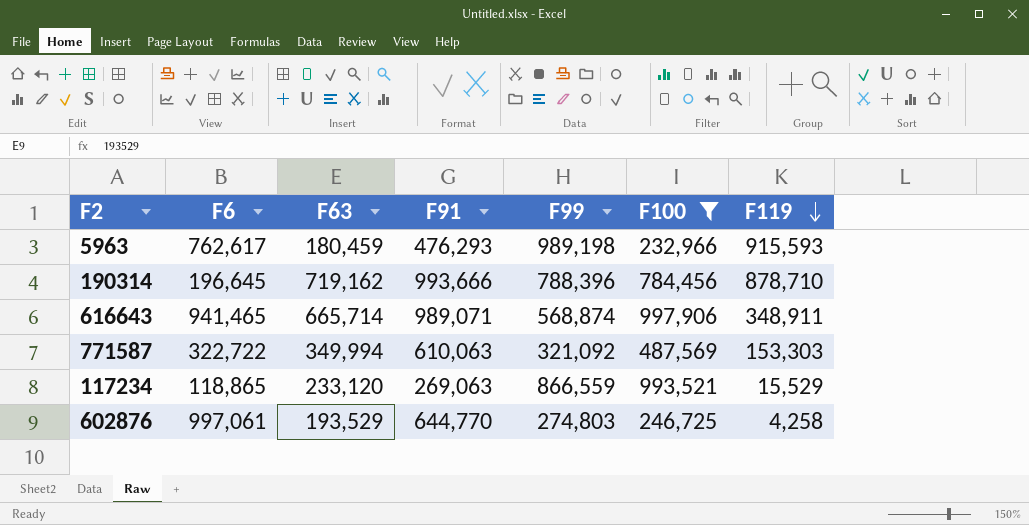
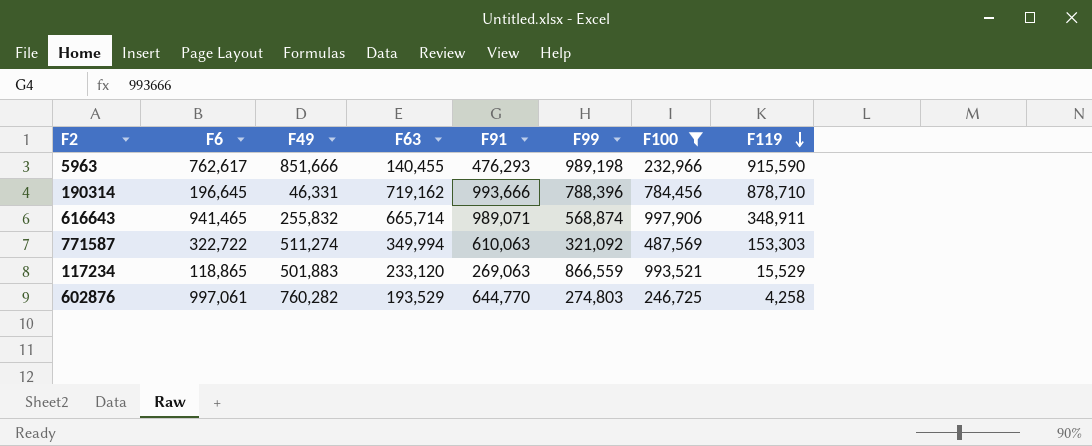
column F49 | position: none -> 3
5963 | F63: 180,459 -> 140,455
5963 | F119: 915,593 -> 915,590

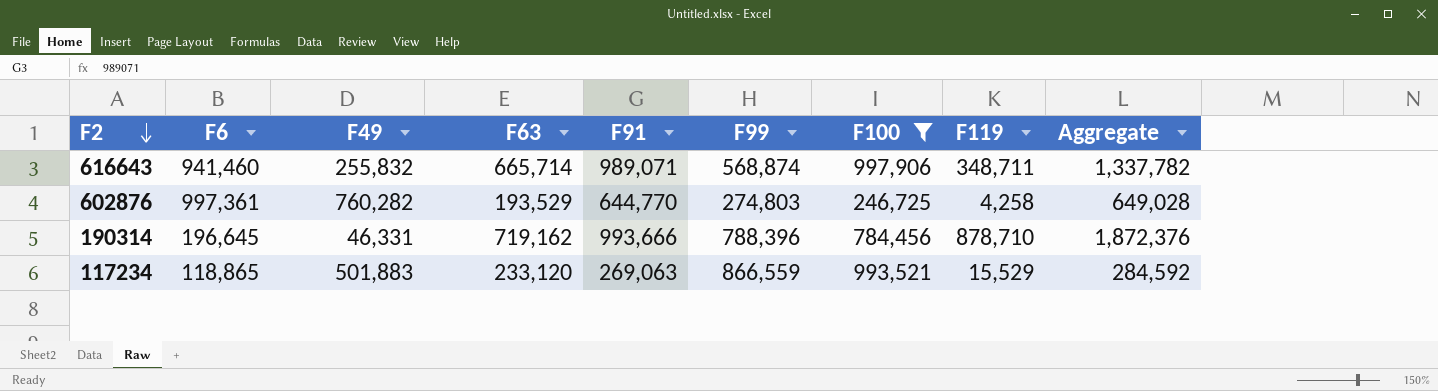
row order: F119 descending -> F2 descending
column Aggregate | formula: none -> [F91] + [F119]
row 5963: 762,617 | 851,666 | 140,455 | 476,293 | 989,198 | 232,966 | 915,590 -> none
row 771587: 322,722 | 511,274 | 349,994 | 610,063 | 321,092 | 487,569 | 153,303 -> none
616643 | F6: 941,465 -> 941,460
616643 | F119: 348,911 -> 348,711
602876 | F6: 997,061 -> 997,361

